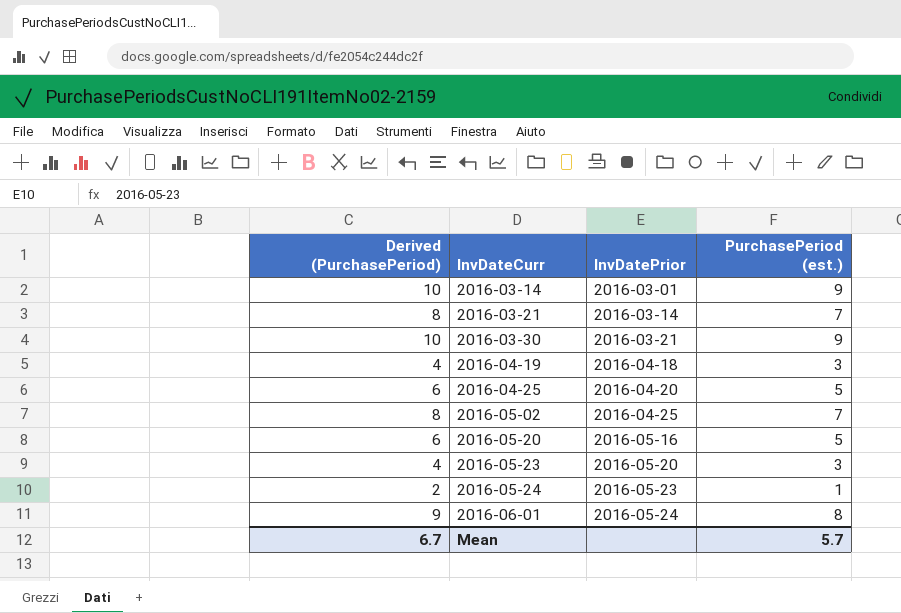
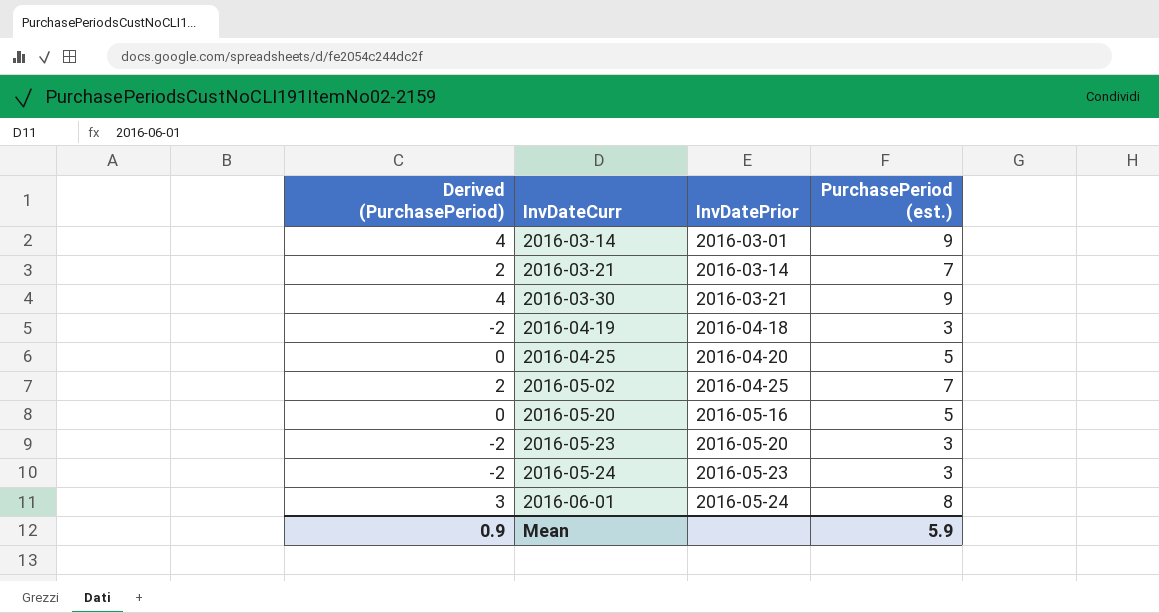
column Derived (PurchasePeriod) | formula: [PurchasePeriod (est.)] + 1 -> [PurchasePeriod (est.)] - 5
2016-05-24 | PurchasePeriod (est.): 1 -> 3
Mean | Derived (PurchasePeriod): 6.7 -> 0.9
Mean | PurchasePeriod (est.): 5.7 -> 5.9

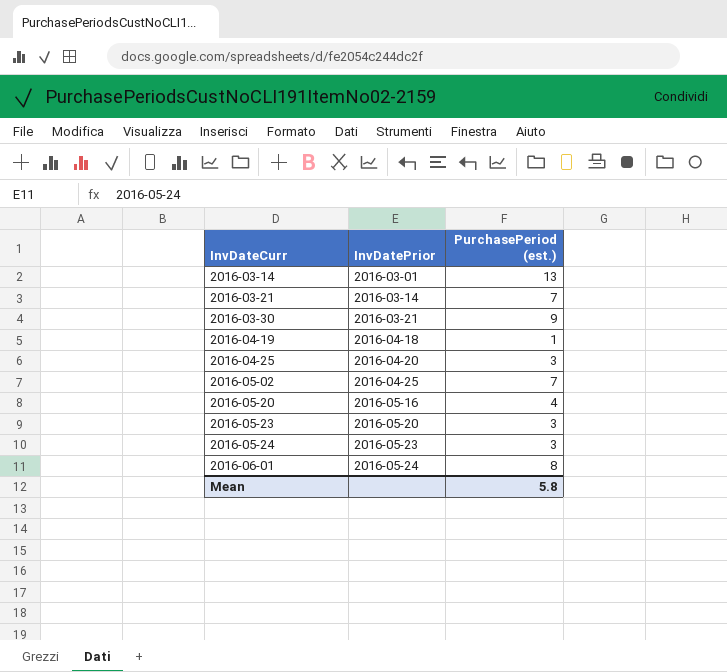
column Derived (PurchasePeriod) | formula: [PurchasePeriod (est.)] - 5 -> none
2016-03-14 | PurchasePeriod (est.): 9 -> 13
2016-04-19 | PurchasePeriod (est.): 3 -> 1
2016-04-25 | PurchasePeriod (est.): 5 -> 3
2016-05-20 | PurchasePeriod (est.): 5 -> 4
Mean | PurchasePeriod (est.): 5.9 -> 5.8

